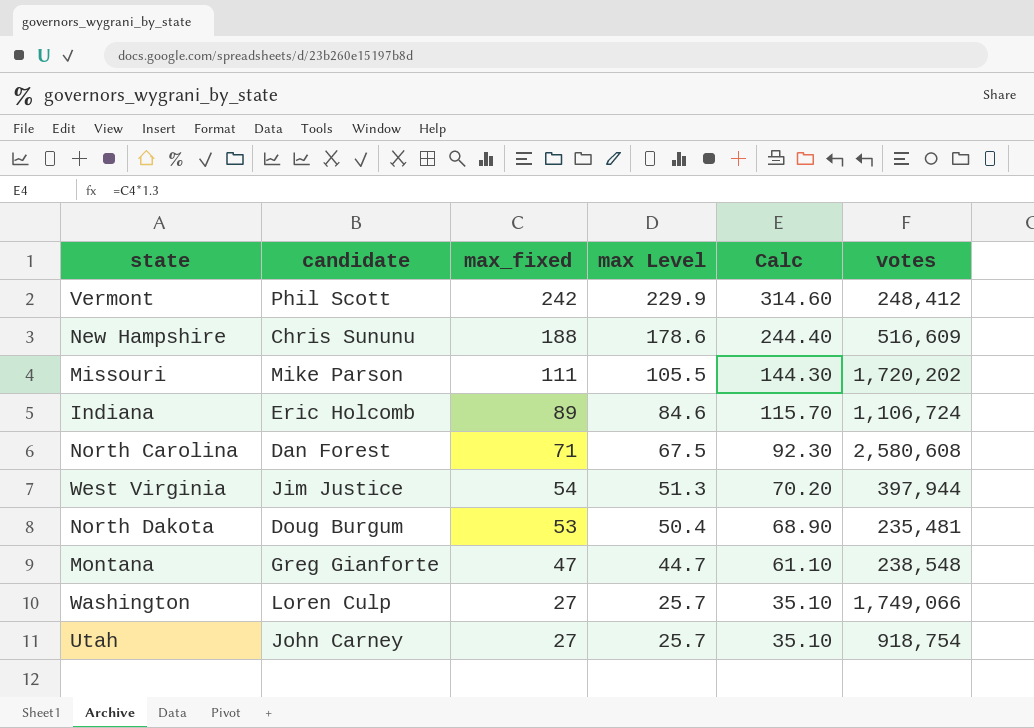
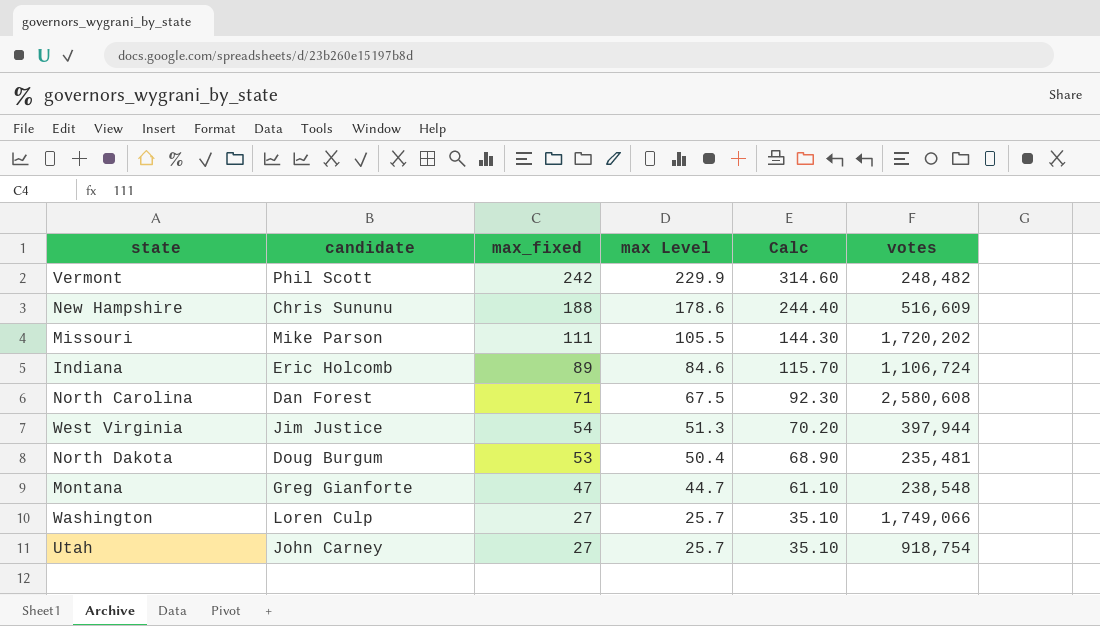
Vermont | votes: 248,412 -> 248,482

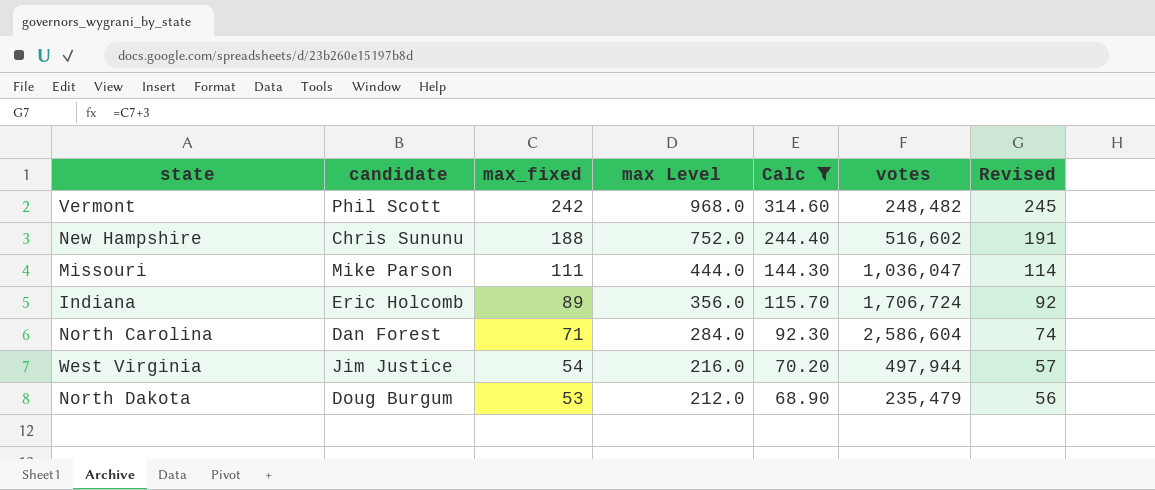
filter: none -> Calc >= 68.90
column max Level | formula: [max_fixed] * 0.95 -> [max_fixed] * 4
column Revised | formula: none -> [max_fixed] + 3
New Hampshire | votes: 516,609 -> 516,602
Missouri | votes: 1,720,202 -> 1,036,047
Indiana | votes: 1,106,724 -> 1,706,724
North Carolina | votes: 2,580,608 -> 2,586,604
West Virginia | votes: 397,944 -> 497,944
North Dakota | votes: 235,481 -> 235,479

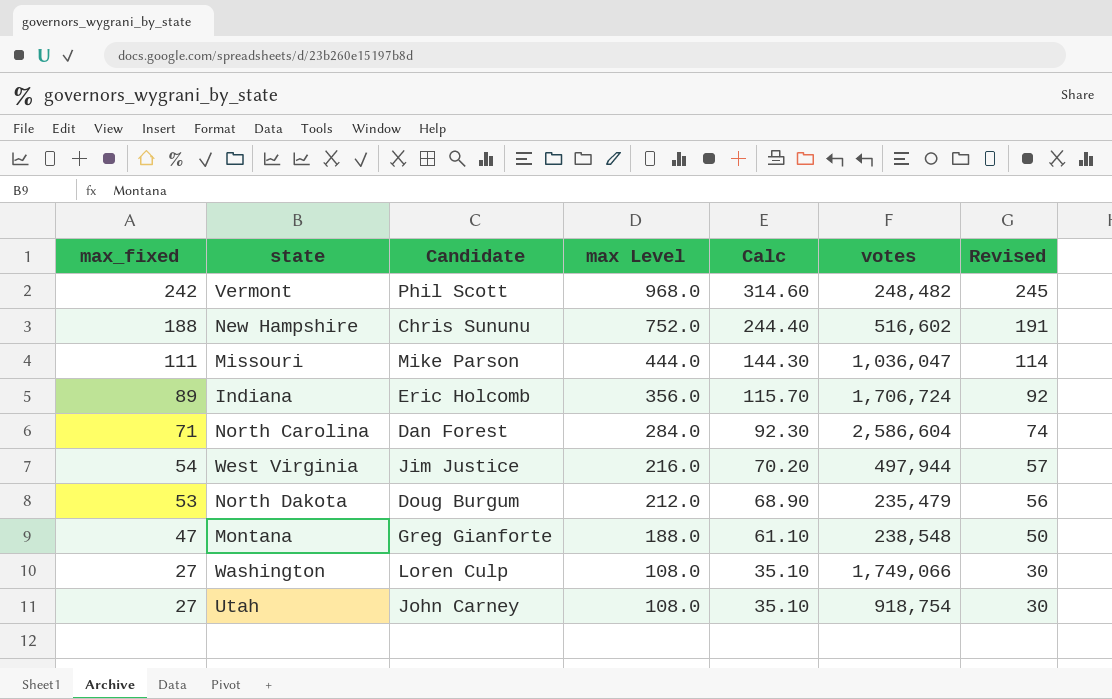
filter: Calc >= 68.90 -> none
column max_fixed | position: 3 -> 1
column name: candidate -> Candidate

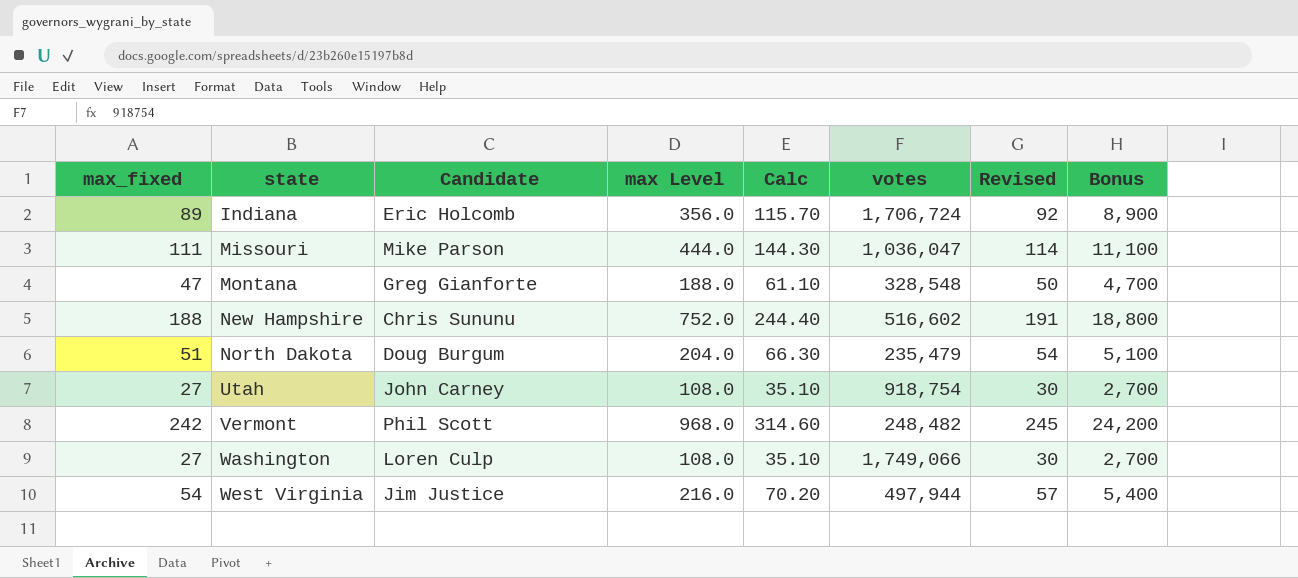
row order: max_fixed descending -> state ascending
column Bonus | formula: none -> [max_fixed] * 100
row North Carolina: 71 | Dan Forest | 284.0 | 92.30 | 2,586,604 | 74 -> none
Montana | votes: 238,548 -> 328,548
North Dakota | max_fixed: 53 -> 51
North Dakota | max Level: 212.0 -> 204.0
North Dakota | Calc: 68.90 -> 66.30
North Dakota | Revised: 56 -> 54

